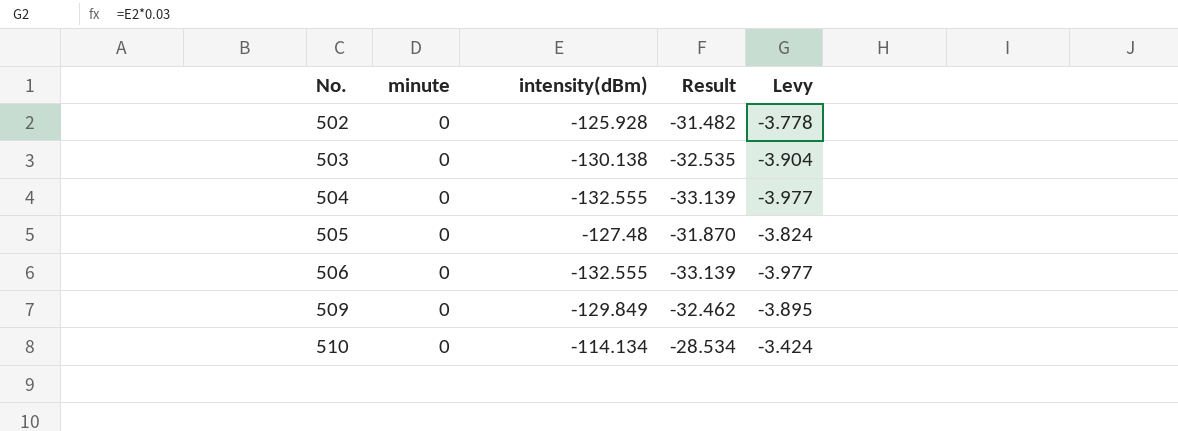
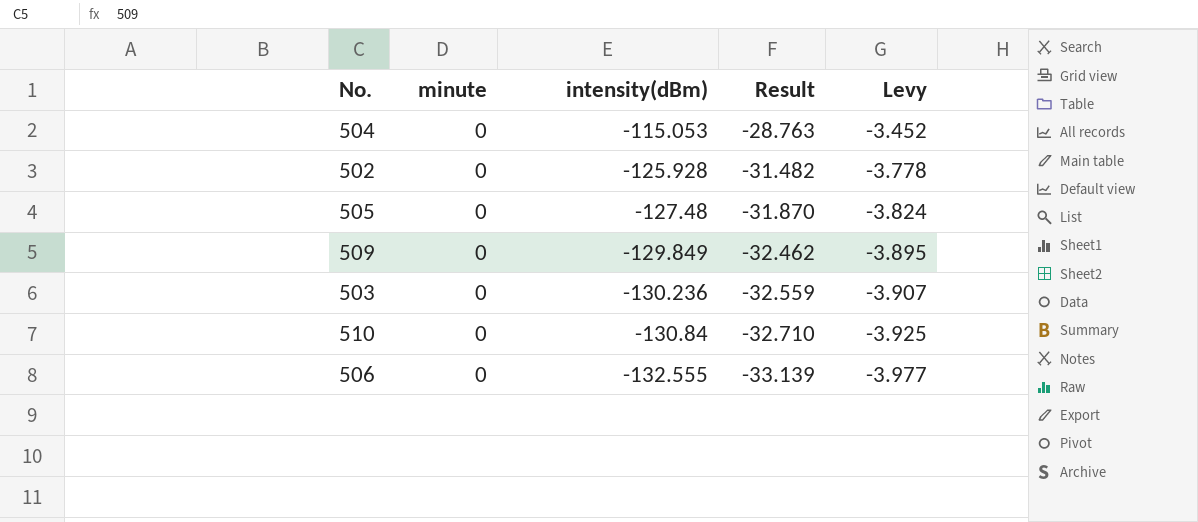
row order: No. ascending -> intensity(dBm) descending
504 | intensity(dBm): -132.555 -> -115.053
504 | Result: -33.139 -> -28.763
504 | Levy: -3.977 -> -3.452
503 | intensity(dBm): -130.138 -> -130.236
503 | Result: -32.535 -> -32.559
503 | Levy: -3.904 -> -3.907
510 | intensity(dBm): -114.134 -> -130.84
510 | Result: -28.534 -> -32.710
510 | Levy: -3.424 -> -3.925

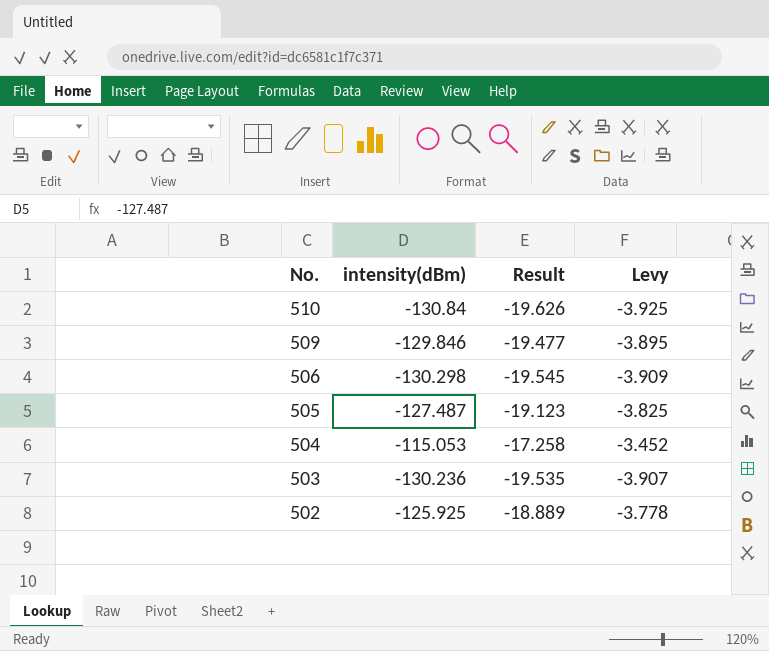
row order: intensity(dBm) descending -> No. descending
column minute | position: 2 -> none
column Result | formula: [intensity(dBm)] * 0.25 -> [intensity(dBm)] * 0.15
509 | intensity(dBm): -129.849 -> -129.846
506 | intensity(dBm): -132.555 -> -130.298
506 | Levy: -3.977 -> -3.909
505 | intensity(dBm): -127.48 -> -127.487
505 | Levy: -3.824 -> -3.825
502 | intensity(dBm): -125.928 -> -125.925

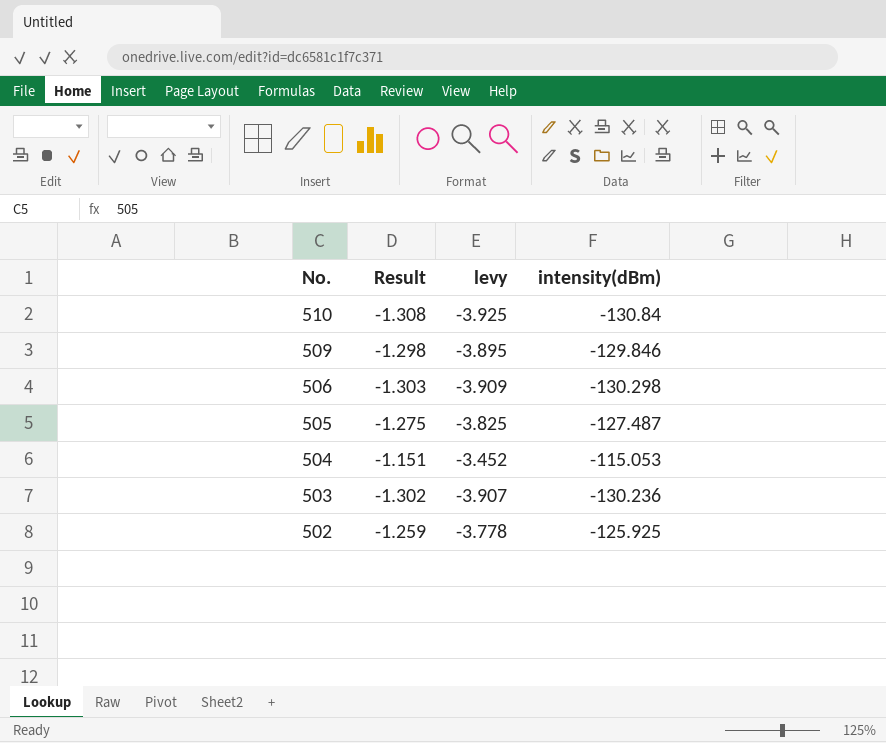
column Result | formula: [intensity(dBm)] * 0.15 -> [intensity(dBm)] * 0.01
column name: Levy -> levy
column intensity(dBm) | position: 2 -> 4

